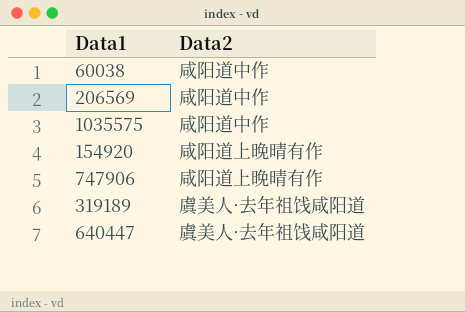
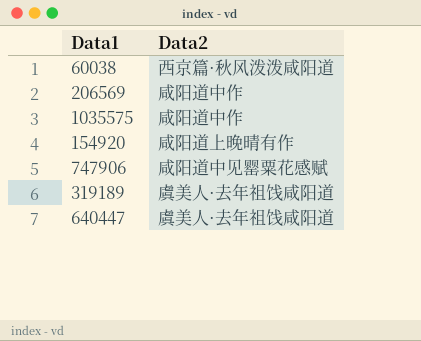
60038 | Data2: 咸阳道中作 -> 西京篇·秋风泼泼咸阳道
747906 | Data2: 咸阳道上晚晴有作 -> 咸阳道中见罂粟花感赋

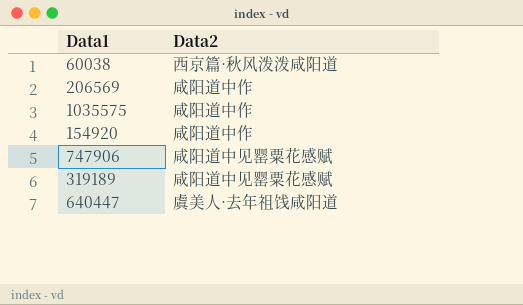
154920 | Data2: 咸阳道上晚晴有作 -> 咸阳道中作
319189 | Data2: 虞美人·去年祖饯咸阳道 -> 咸阳道中见罂粟花感赋

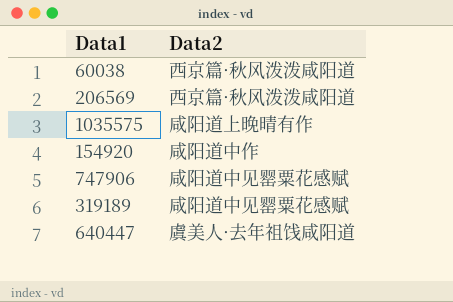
206569 | Data2: 咸阳道中作 -> 西京篇·秋风泼泼咸阳道
1035575 | Data2: 咸阳道中作 -> 咸阳道上晚晴有作

